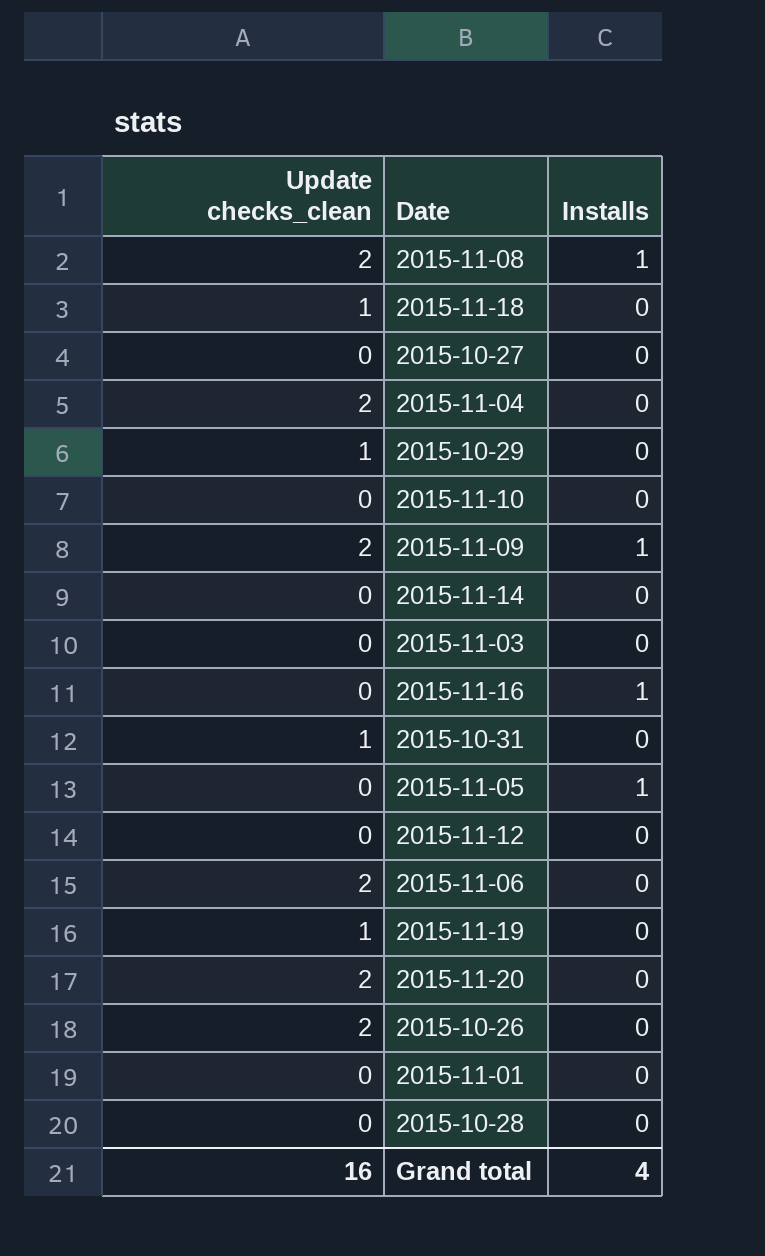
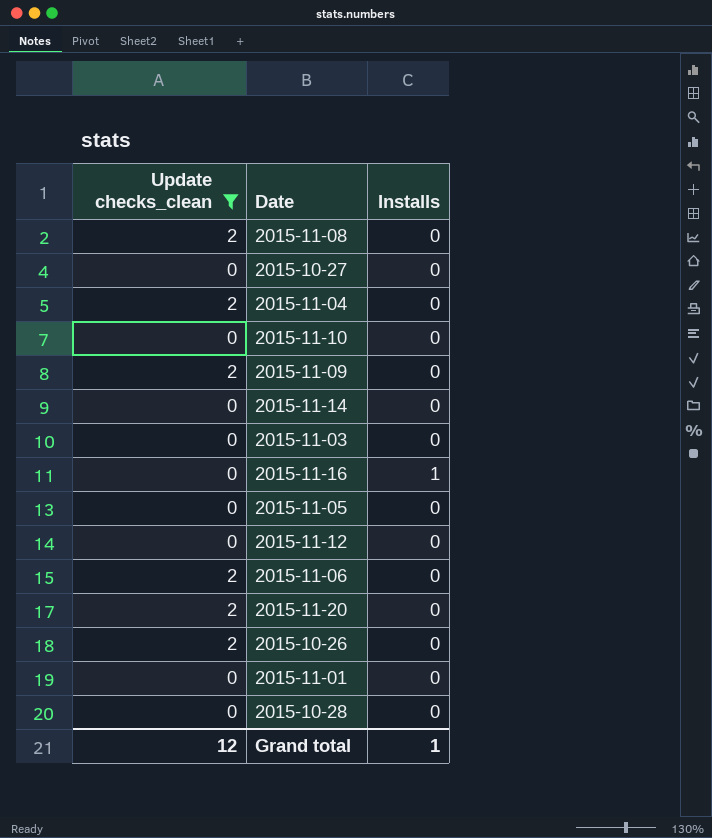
filter: none -> Update checks_clean != 1
2015-11-08 | Installs: 1 -> 0
2015-11-09 | Installs: 1 -> 0
2015-11-05 | Installs: 1 -> 0
Grand total | Update checks_clean: 16 -> 12
Grand total | Installs: 4 -> 1

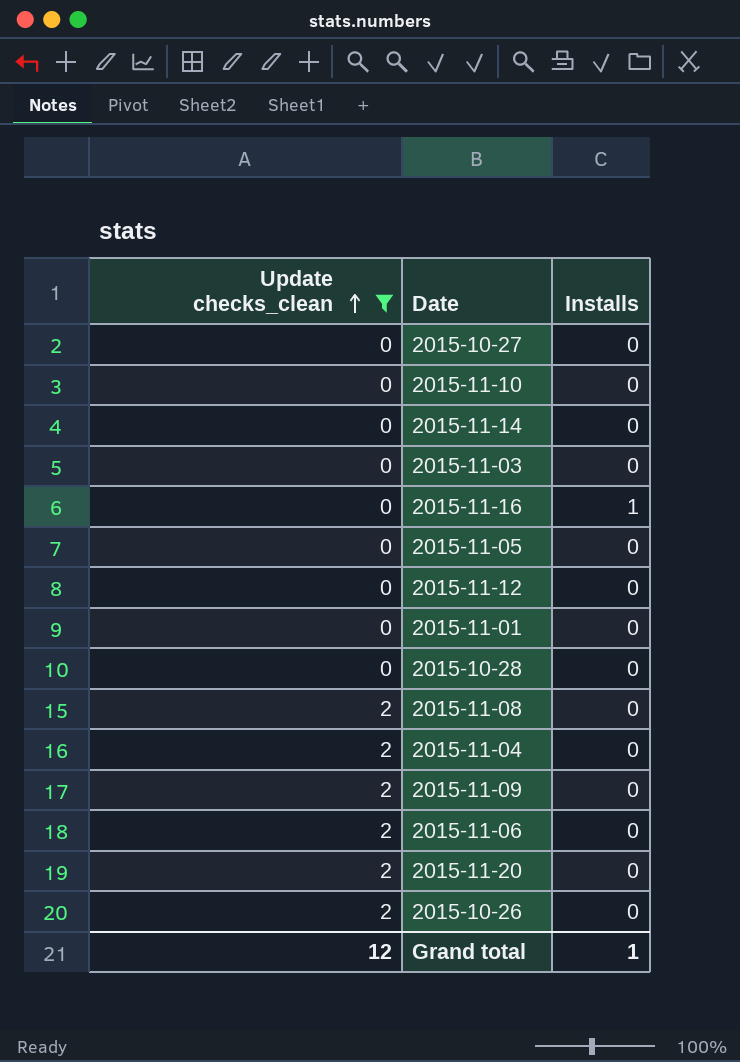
row order: none -> Update checks_clean ascending

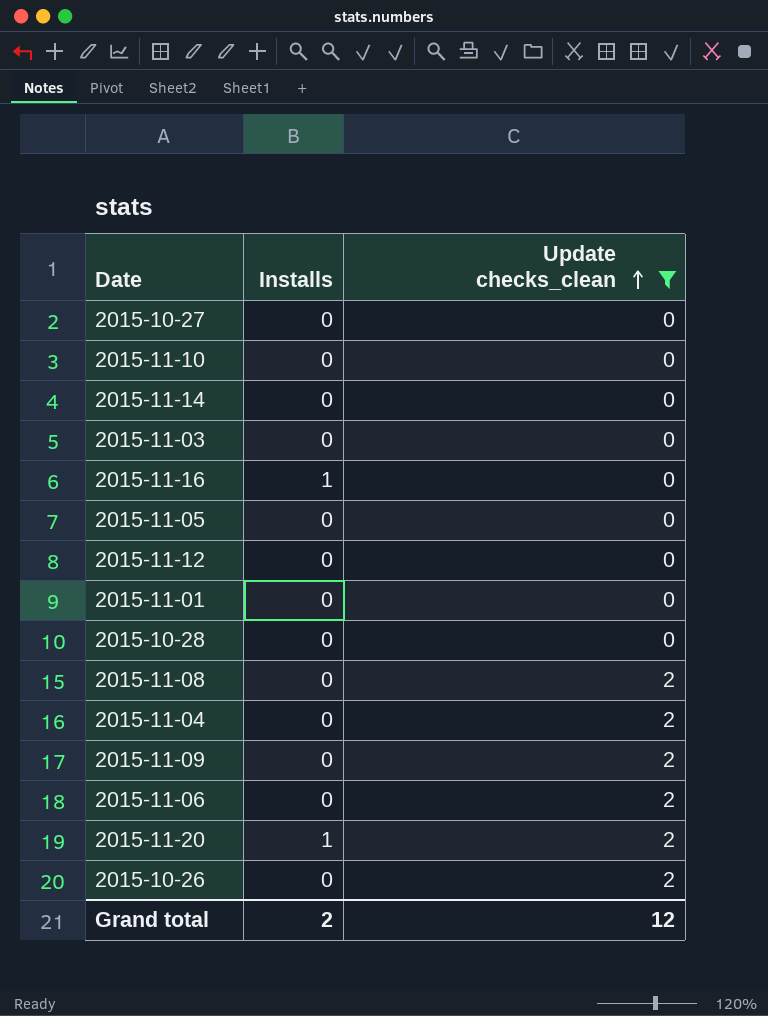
column Update checks_clean | position: 1 -> 3
2015-11-20 | Installs: 0 -> 1
Grand total | Installs: 1 -> 2

